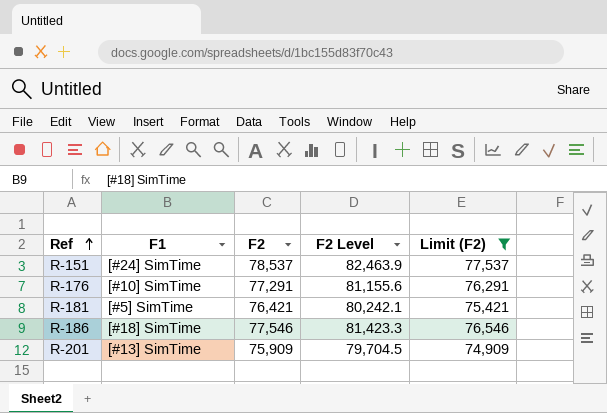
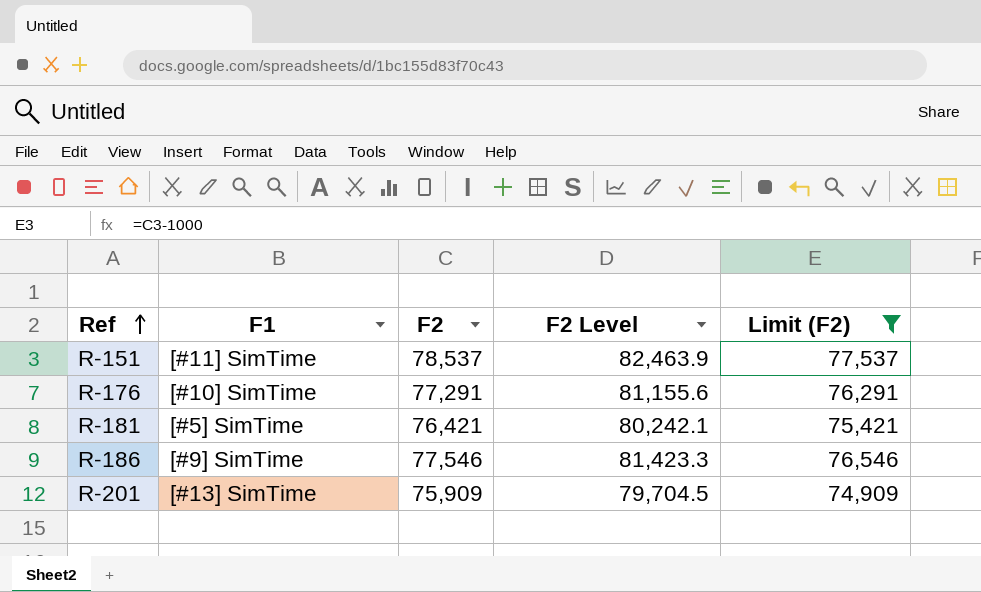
R-151 | F1: [#24] SimTime -> [#11] SimTime
R-186 | F1: [#18] SimTime -> [#9] SimTime

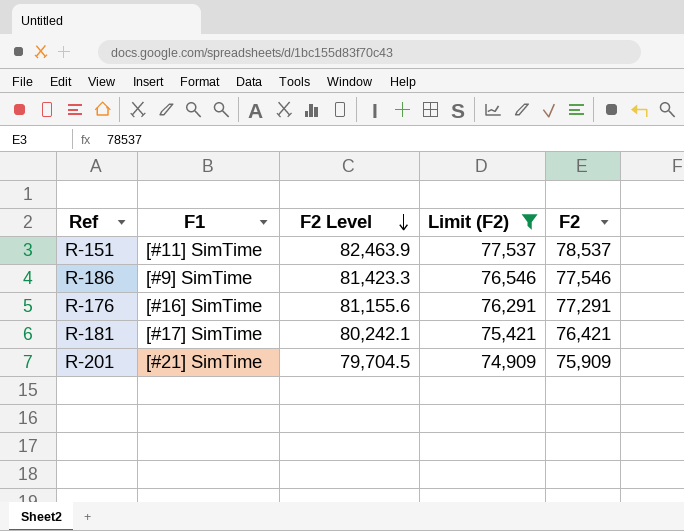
row order: Ref ascending -> F2 Level descending
column F2 | position: 3 -> 5
R-176 | F1: [#10] SimTime -> [#16] SimTime
R-181 | F1: [#5] SimTime -> [#17] SimTime
R-201 | F1: [#13] SimTime -> [#21] SimTime

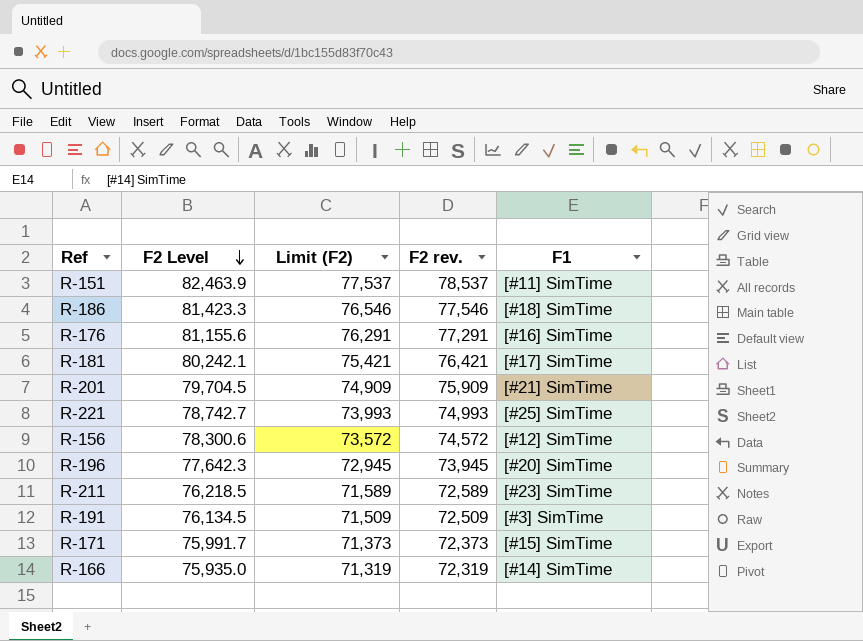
filter: Limit (F2) >= 74,909 -> none
column name: F2 -> F2 rev.
column F1 | position: 2 -> 5
R-186 | F1: [#9] SimTime -> [#18] SimTime

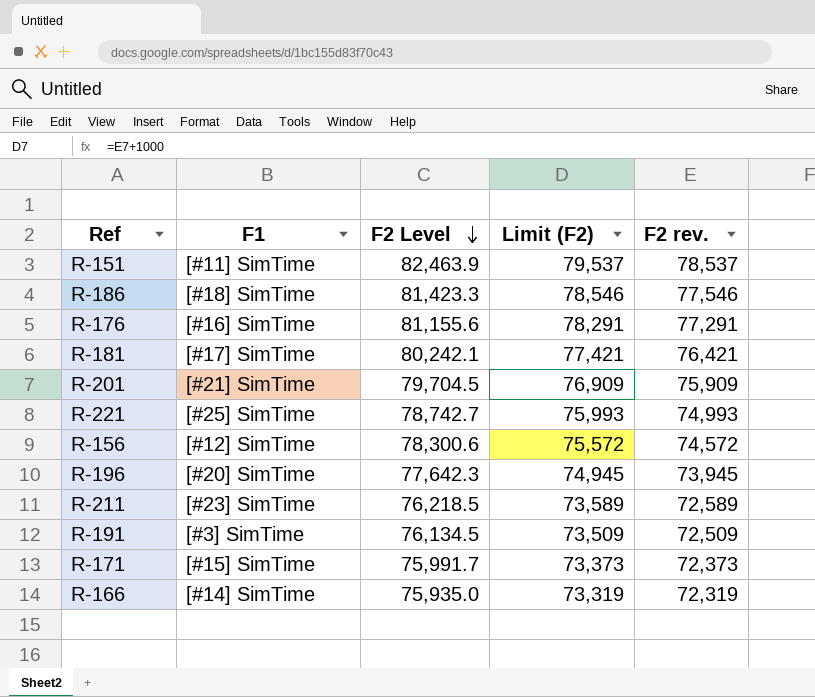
column F1 | position: 5 -> 2
column Limit (F2) | formula: [F2 rev.] - 1000 -> [F2 rev.] + 1000

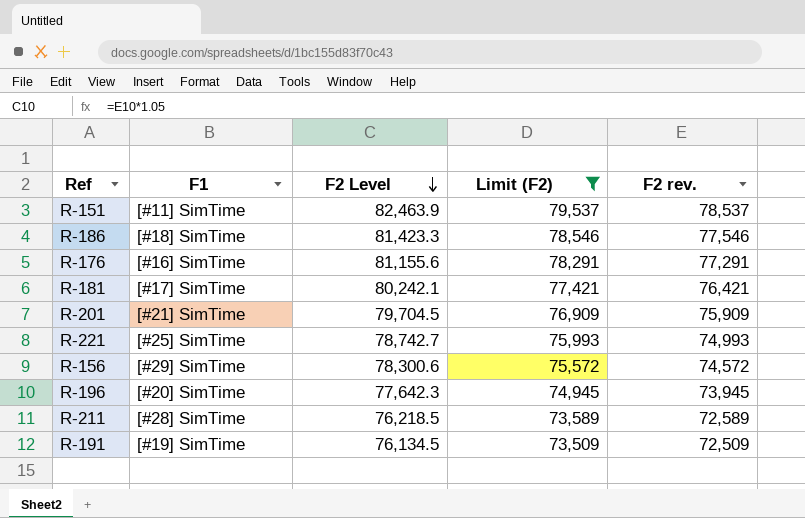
filter: none -> Limit (F2) >= 73,509
R-156 | F1: [#12] SimTime -> [#29] SimTime
R-211 | F1: [#23] SimTime -> [#28] SimTime
R-191 | F1: [#3] SimTime -> [#19] SimTime

